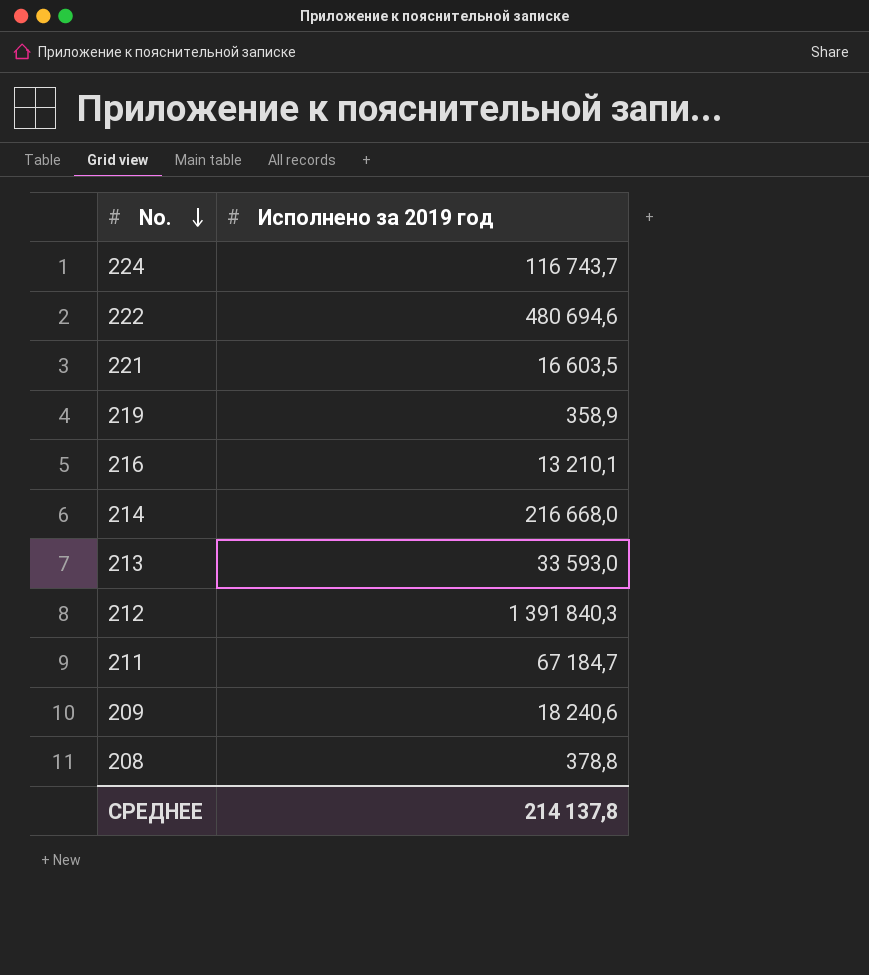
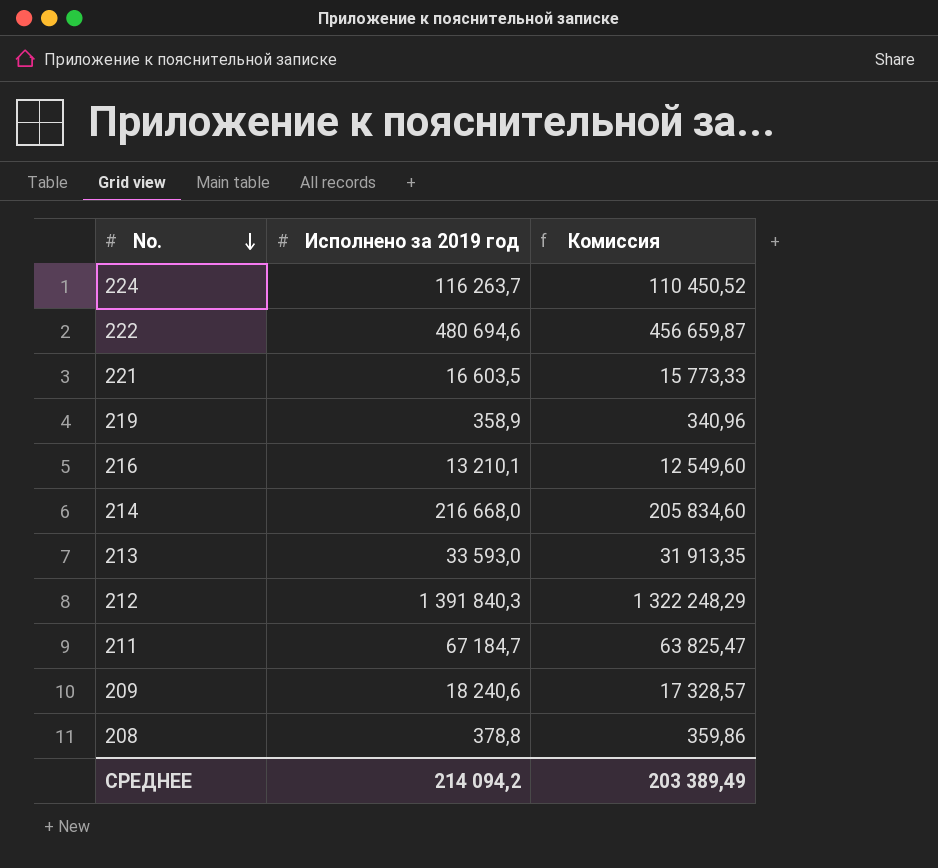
column Комиссия | formula: none -> [Исполнено за 2019 год] * 0,95
224 | Исполнено за 2019 год: 116 743,7 -> 116 263,7
СРЕДНЕЕ | Исполнено за 2019 год: 214 137,8 -> 214 094,2

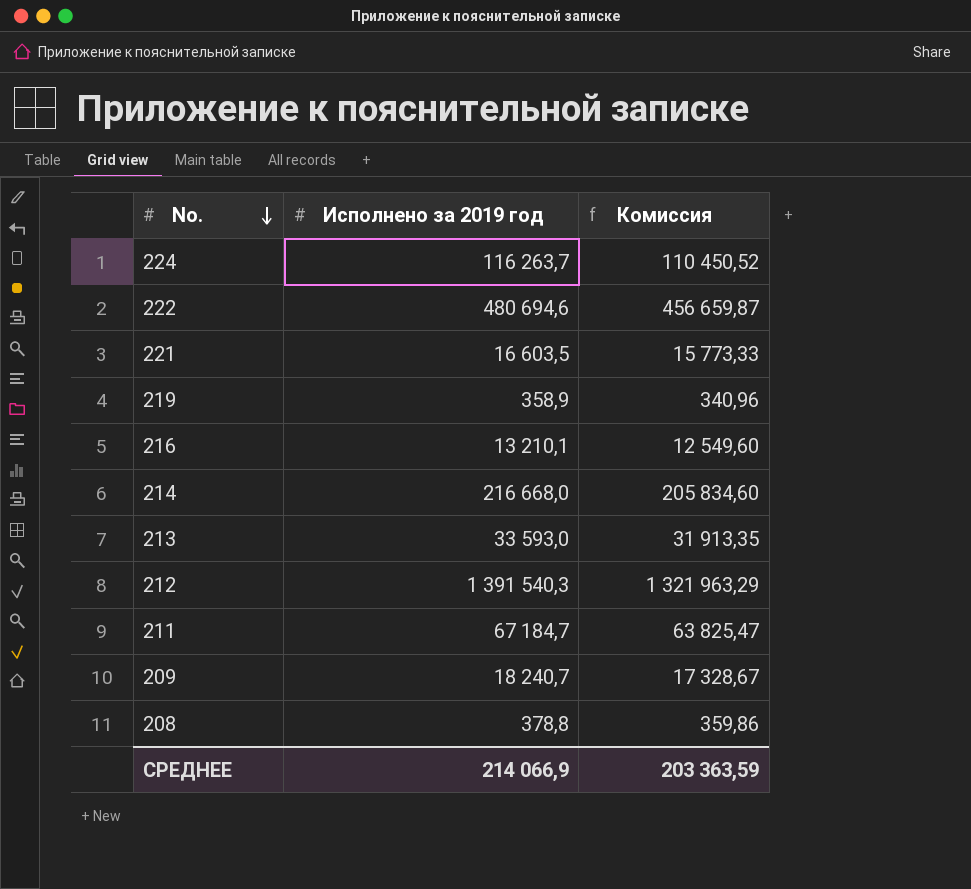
212 | Исполнено за 2019 год: 1 391 840,3 -> 1 391 540,3
212 | Комиссия: 1 322 248,29 -> 1 321 963,29
209 | Исполнено за 2019 год: 18 240,6 -> 18 240,7
209 | Комиссия: 17 328,57 -> 17 328,67
СРЕДНЕЕ | Исполнено за 2019 год: 214 094,2 -> 214 066,9
СРЕДНЕЕ | Комиссия: 203 389,49 -> 203 363,59

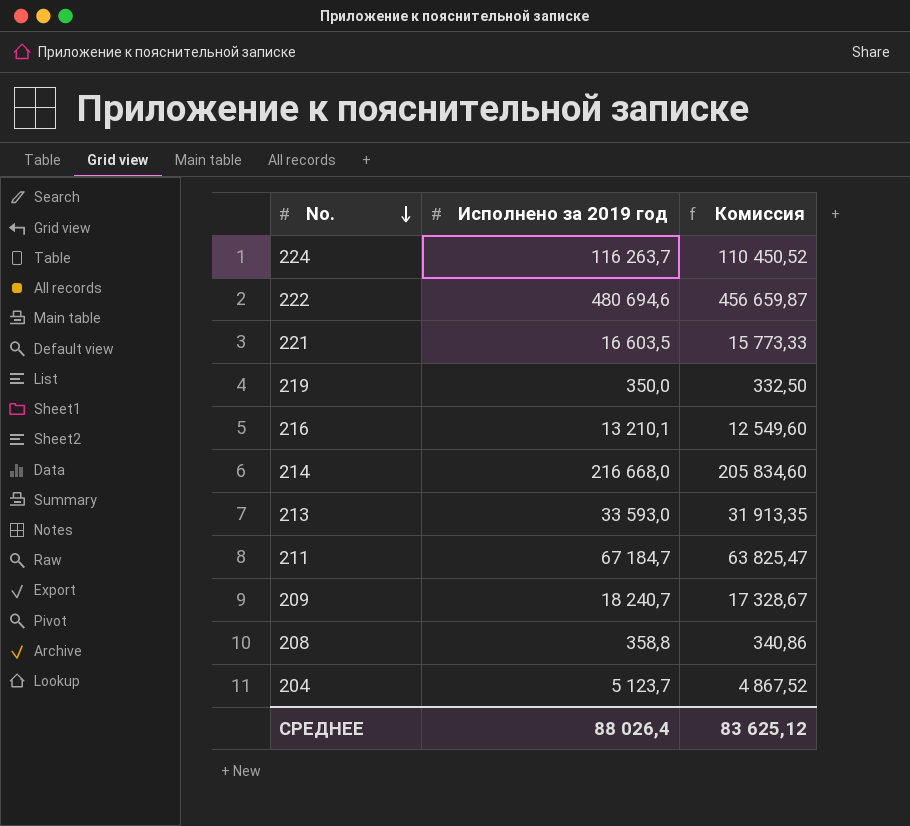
row 212: 1 391 540,3 | 1 321 963,29 -> none
219 | Исполнено за 2019 год: 358,9 -> 350,0
219 | Комиссия: 340,96 -> 332,50
208 | Исполнено за 2019 год: 378,8 -> 358,8
208 | Комиссия: 359,86 -> 340,86
row 204: none -> 5 123,7 | 4 867,52
СРЕДНЕЕ | Исполнено за 2019 год: 214 066,9 -> 88 026,4
СРЕДНЕЕ | Комиссия: 203 363,59 -> 83 625,12

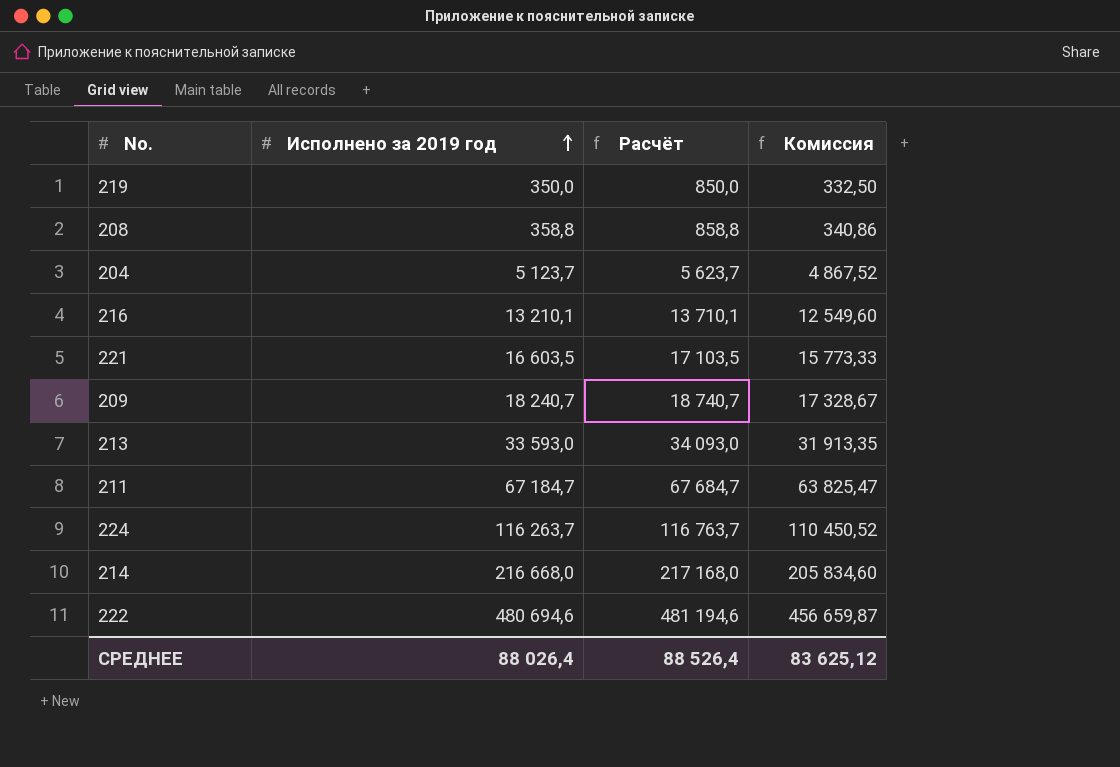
row order: No. descending -> Исполнено за 2019 год ascending
column Расчёт | formula: none -> [Исполнено за 2019 год] + 500

